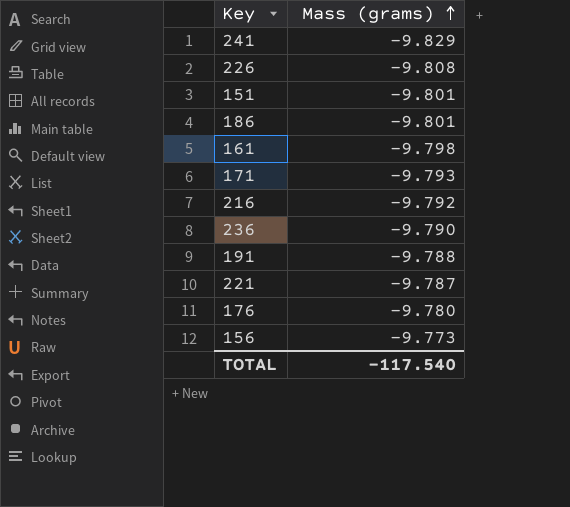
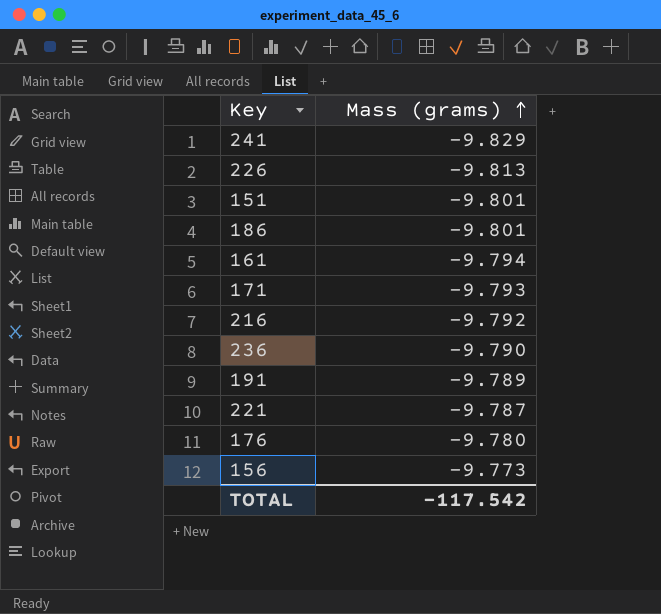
226 | Mass (grams): -9.808 -> -9.813
161 | Mass (grams): -9.798 -> -9.794
191 | Mass (grams): -9.788 -> -9.789
TOTAL | Mass (grams): -117.540 -> -117.542

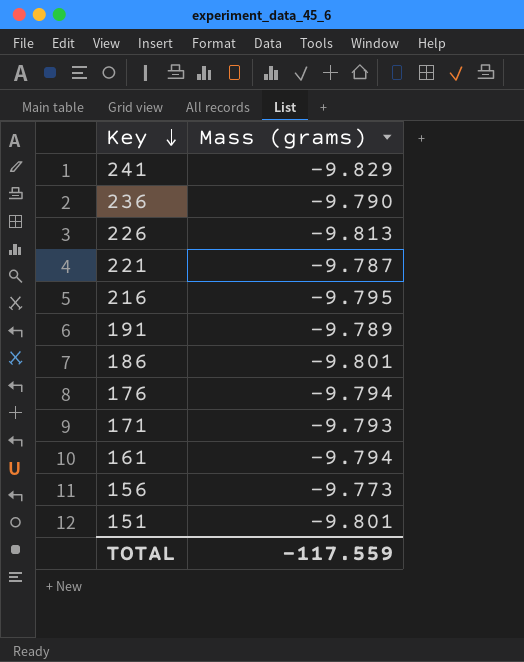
row order: Mass (grams) ascending -> Key descending
216 | Mass (grams): -9.792 -> -9.795
176 | Mass (grams): -9.780 -> -9.794
TOTAL | Mass (grams): -117.542 -> -117.559

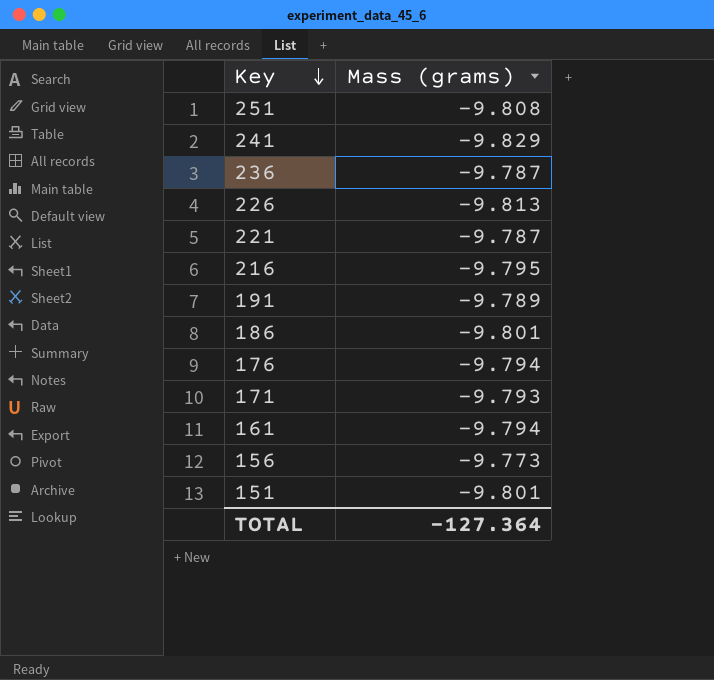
row 251: none -> -9.808
236 | Mass (grams): -9.790 -> -9.787
TOTAL | Mass (grams): -117.559 -> -127.364

